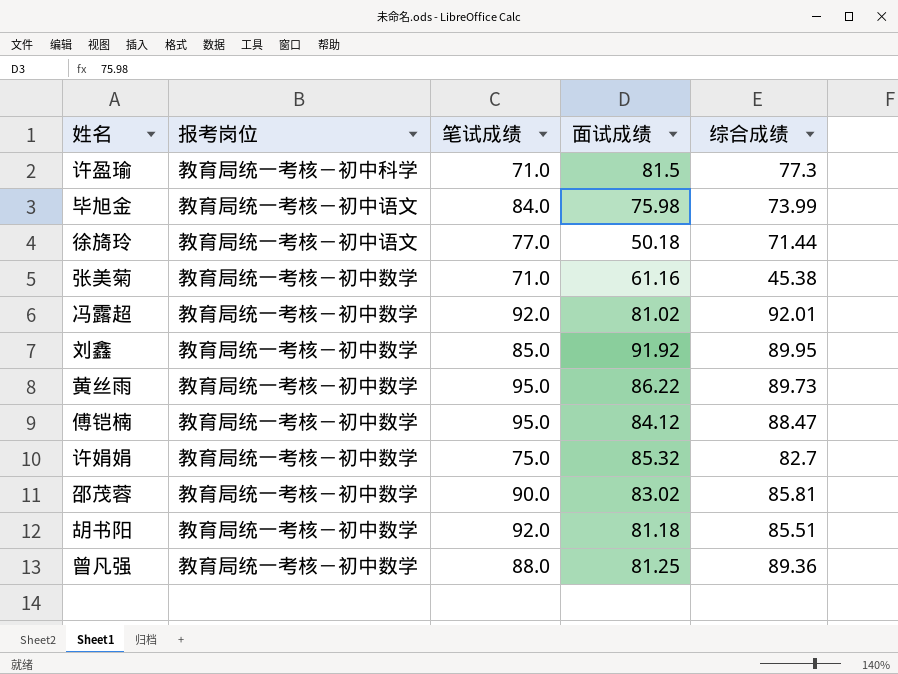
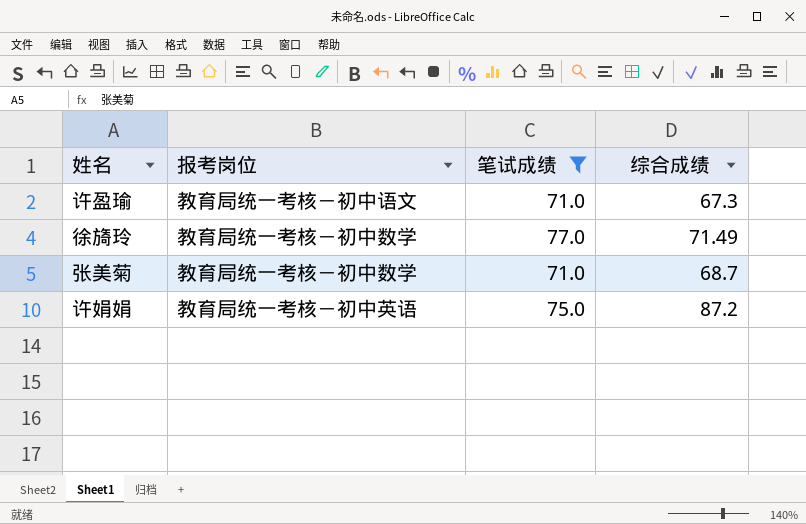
filter: none -> 笔试成绩 <= 77.0
column 面试成绩 | position: 4 -> none
许盈瑜 | 报考岗位: 教育局统一考核－初中科学 -> 教育局统一考核－初中语文
许盈瑜 | 综合成绩: 77.3 -> 67.3
徐旖玲 | 报考岗位: 教育局统一考核－初中语文 -> 教育局统一考核－初中数学
徐旖玲 | 综合成绩: 71.44 -> 71.49
张美菊 | 综合成绩: 45.38 -> 68.7
许娟娟 | 报考岗位: 教育局统一考核－初中数学 -> 教育局统一考核－初中英语
许娟娟 | 综合成绩: 82.7 -> 87.2

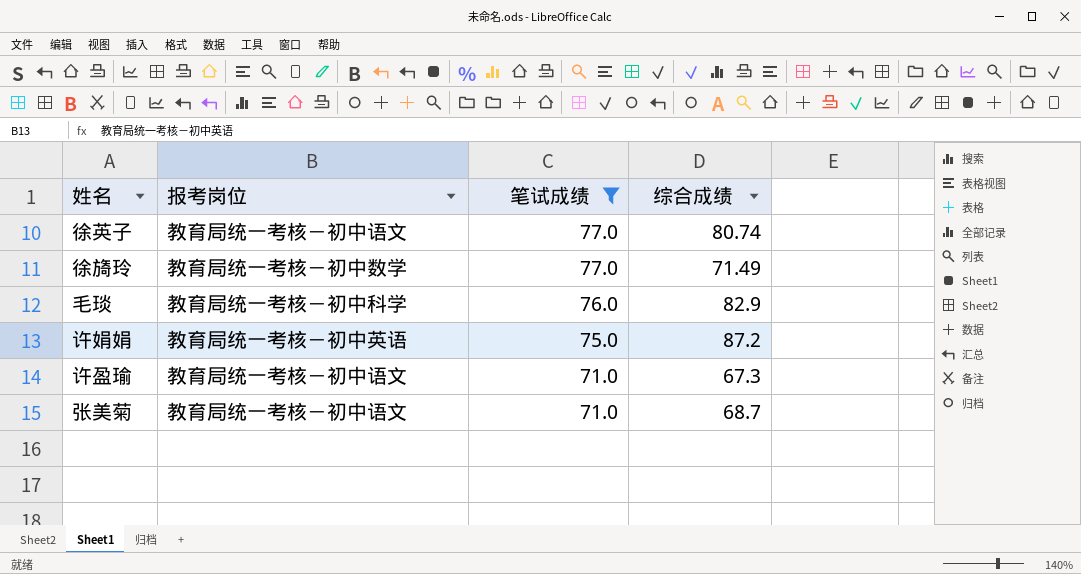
row order: none -> 笔试成绩 descending
row 徐英子: none -> 教育局统一考核－初中语文 | 77.0 | 80.74
row 毛琰: none -> 教育局统一考核－初中科学 | 76.0 | 82.9
张美菊 | 报考岗位: 教育局统一考核－初中数学 -> 教育局统一考核－初中语文

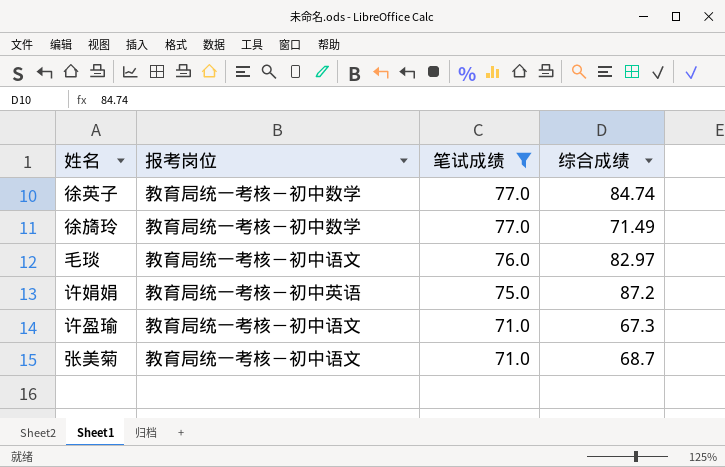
徐英子 | 报考岗位: 教育局统一考核－初中语文 -> 教育局统一考核－初中数学
徐英子 | 综合成绩: 80.74 -> 84.74
毛琰 | 报考岗位: 教育局统一考核－初中科学 -> 教育局统一考核－初中语文
毛琰 | 综合成绩: 82.9 -> 82.97

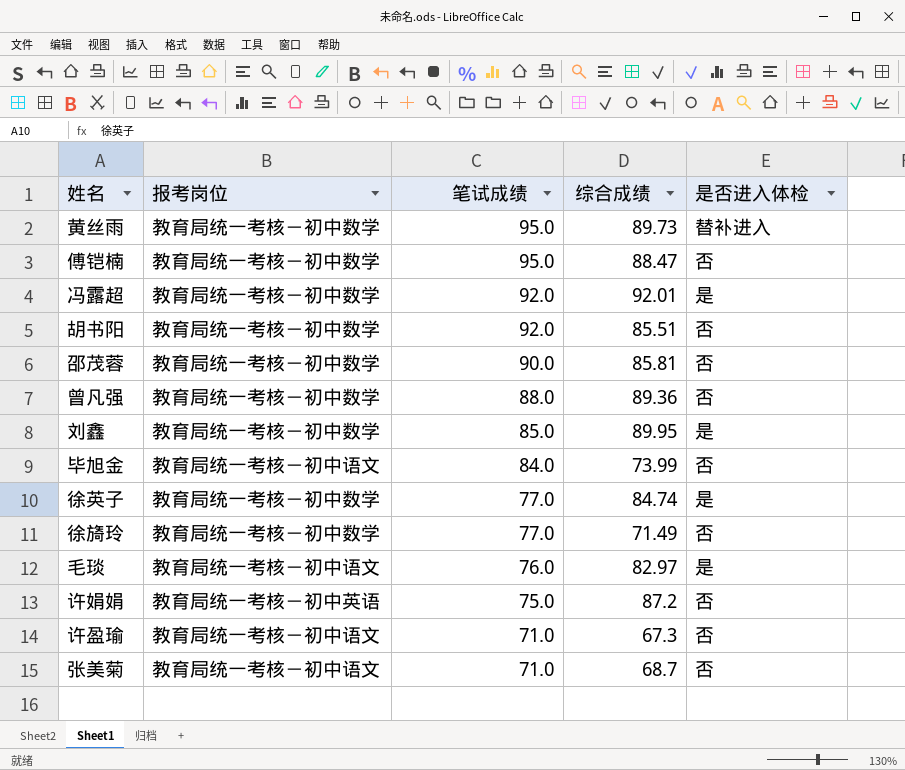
filter: 笔试成绩 <= 77.0 -> none
column 是否进入体检 | position: none -> 5

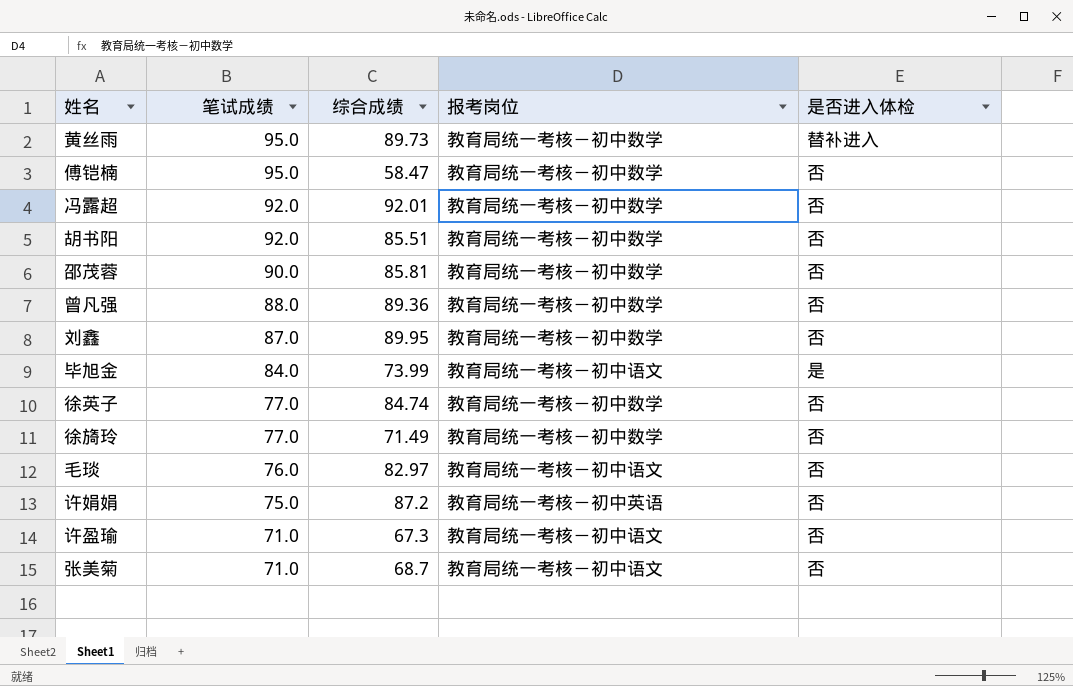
column 报考岗位 | position: 2 -> 4
傅铠楠 | 综合成绩: 88.47 -> 58.47
冯露超 | 是否进入体检: 是 -> 否
刘鑫 | 笔试成绩: 85.0 -> 87.0
刘鑫 | 是否进入体检: 是 -> 否
毕旭金 | 是否进入体检: 否 -> 是
徐英子 | 是否进入体检: 是 -> 否
毛琰 | 是否进入体检: 是 -> 否

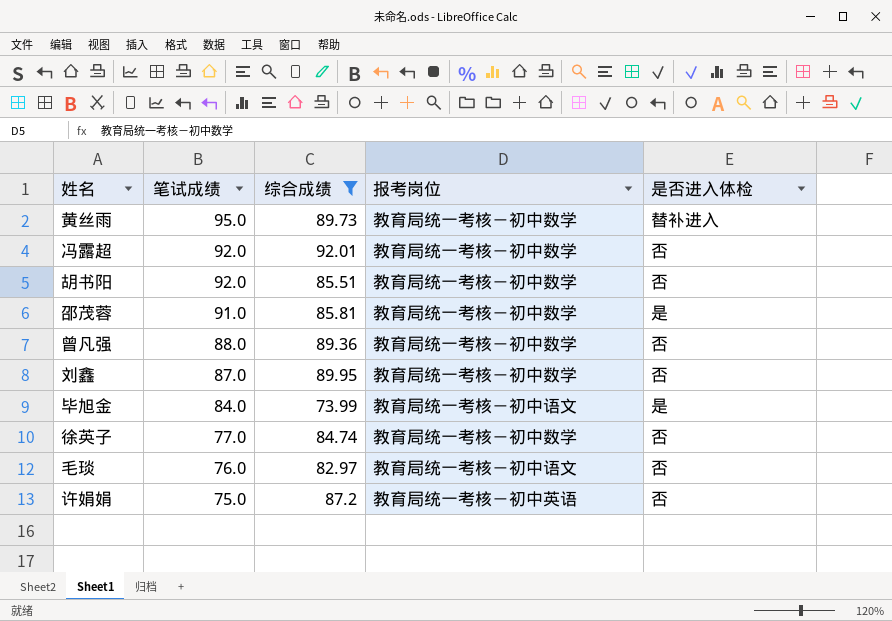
filter: none -> 综合成绩 >= 73.99
邵茂蓉 | 笔试成绩: 90.0 -> 91.0
邵茂蓉 | 是否进入体检: 否 -> 是

